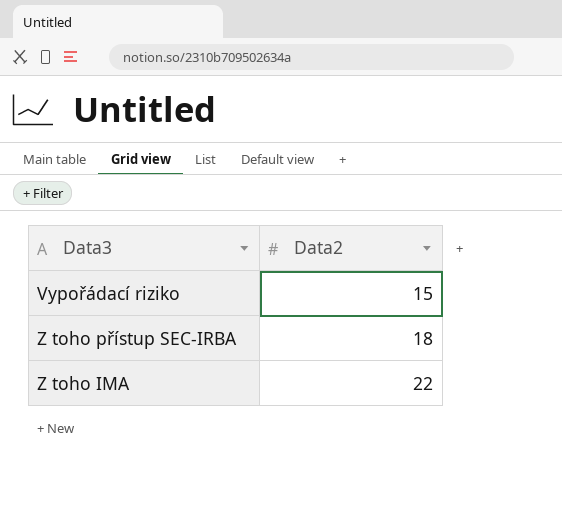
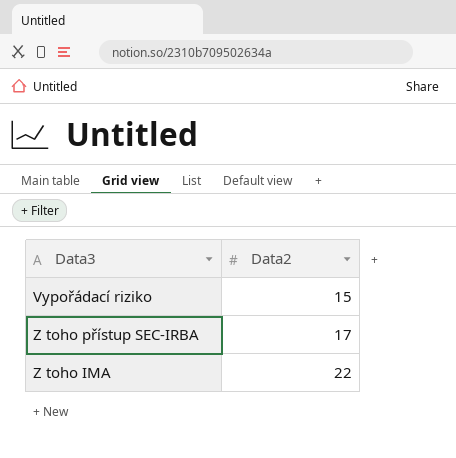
Z toho přístup SEC-IRBA | Data2: 18 -> 17

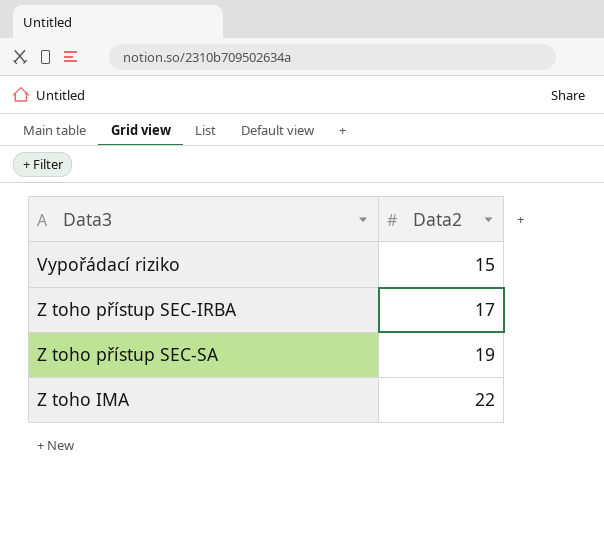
row Z toho přístup SEC-SA: none -> 19

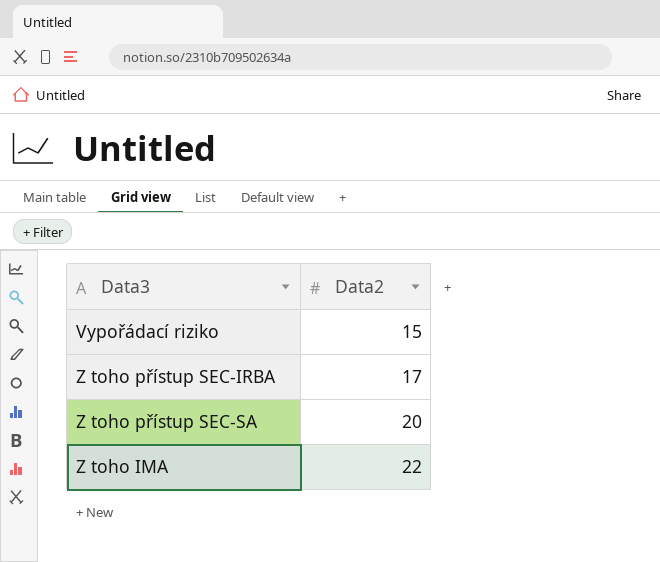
Z toho přístup SEC-SA | Data2: 19 -> 20

